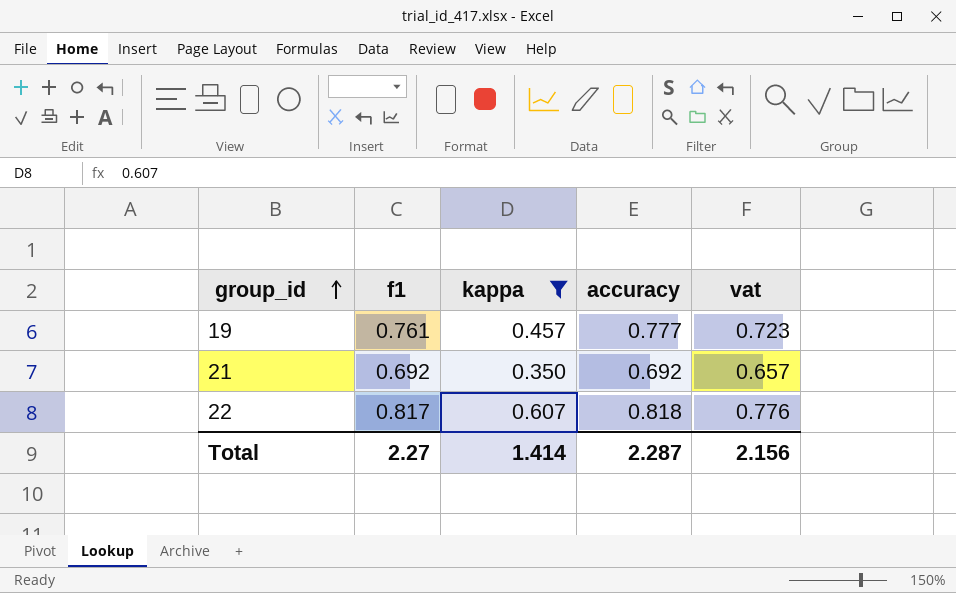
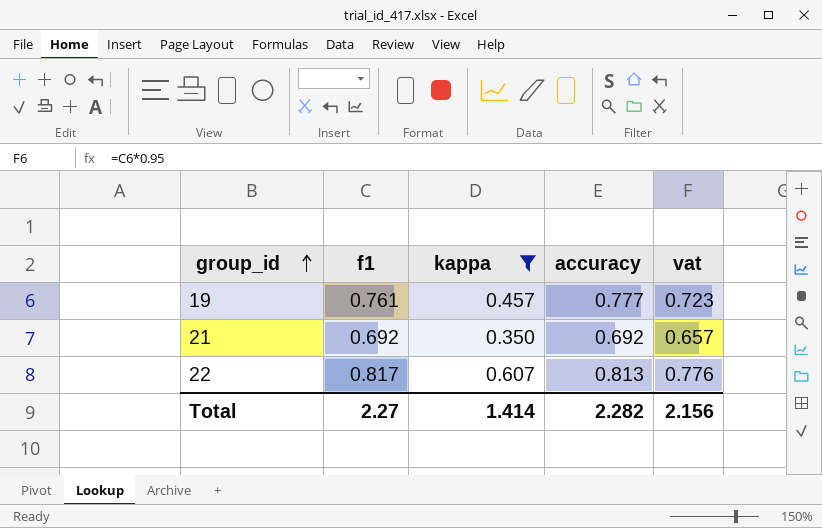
22 | accuracy: 0.818 -> 0.813
Total | accuracy: 2.287 -> 2.282

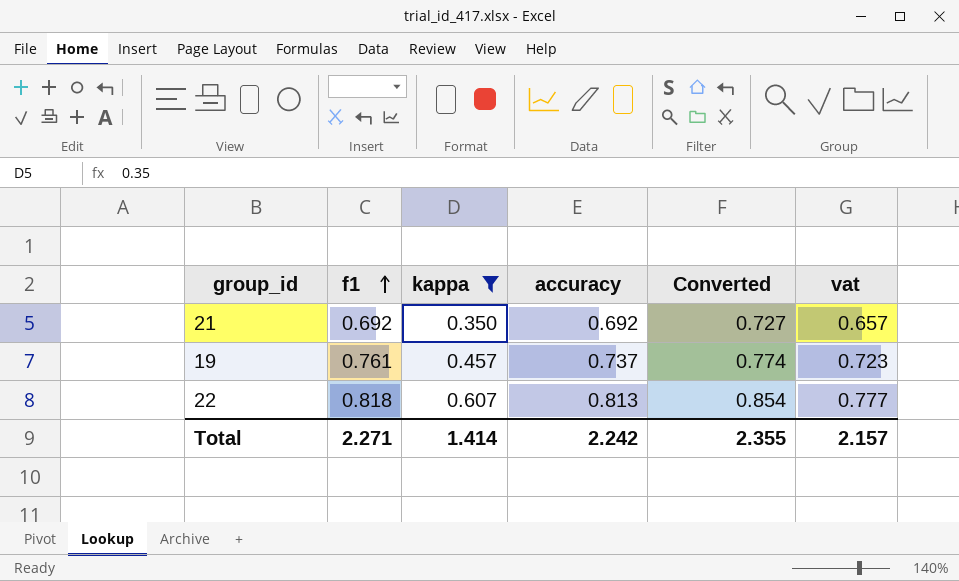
row order: group_id ascending -> f1 ascending
column Converted | formula: none -> [accuracy] * 1.05
19 | accuracy: 0.777 -> 0.737
22 | f1: 0.817 -> 0.818
22 | vat: 0.776 -> 0.777
Total | f1: 2.27 -> 2.271
Total | accuracy: 2.282 -> 2.242
Total | vat: 2.156 -> 2.157

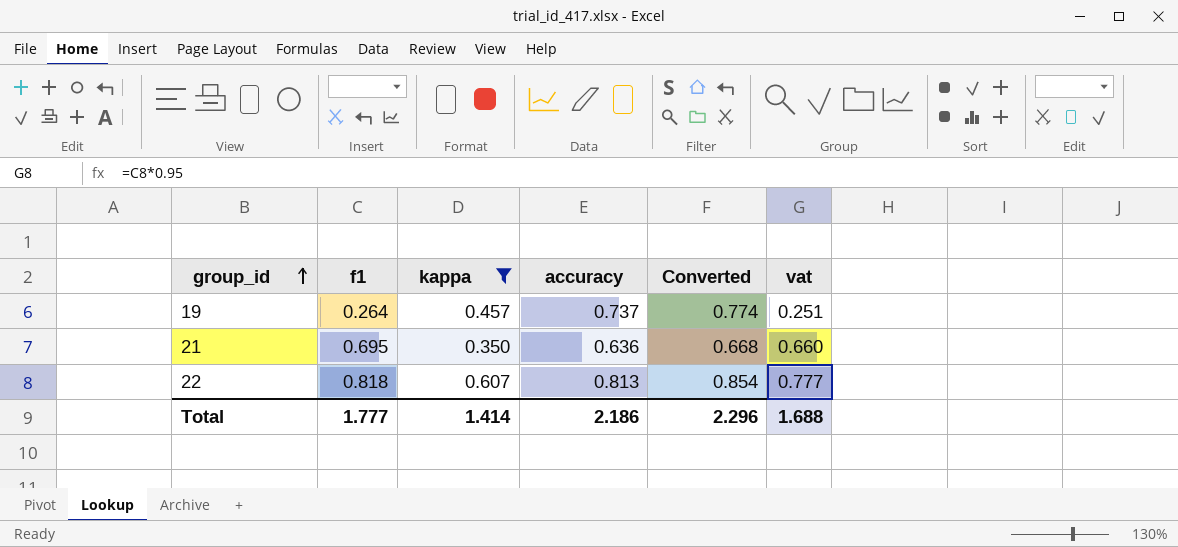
row order: f1 ascending -> group_id ascending
19 | f1: 0.761 -> 0.264
19 | vat: 0.723 -> 0.251
21 | f1: 0.692 -> 0.695
21 | accuracy: 0.692 -> 0.636
21 | Converted: 0.727 -> 0.668
21 | vat: 0.657 -> 0.660
Total | f1: 2.271 -> 1.777
Total | accuracy: 2.242 -> 2.186
Total | Converted: 2.355 -> 2.296
Total | vat: 2.157 -> 1.688

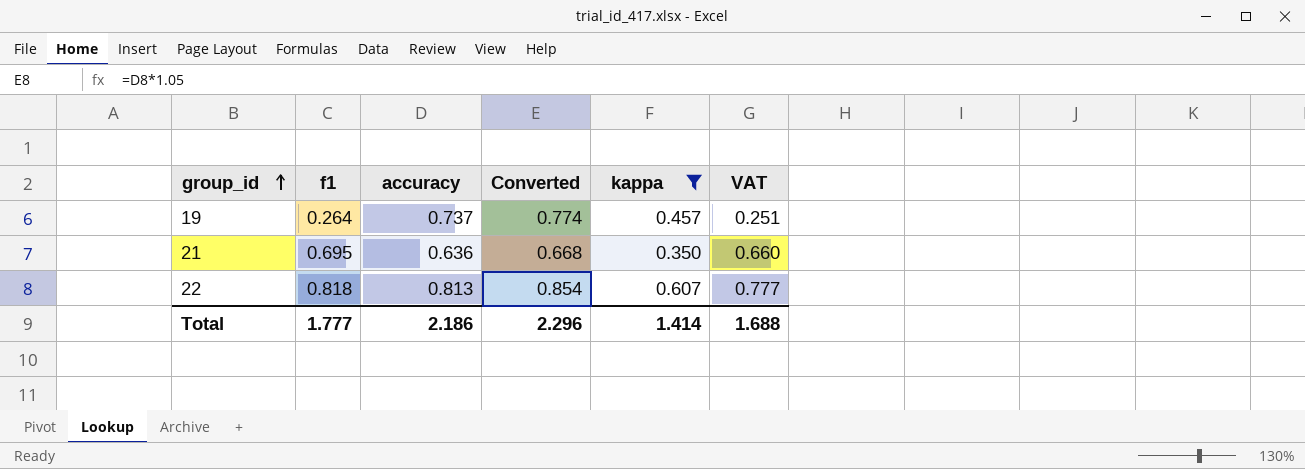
column kappa | position: 3 -> 5
column name: vat -> VAT

